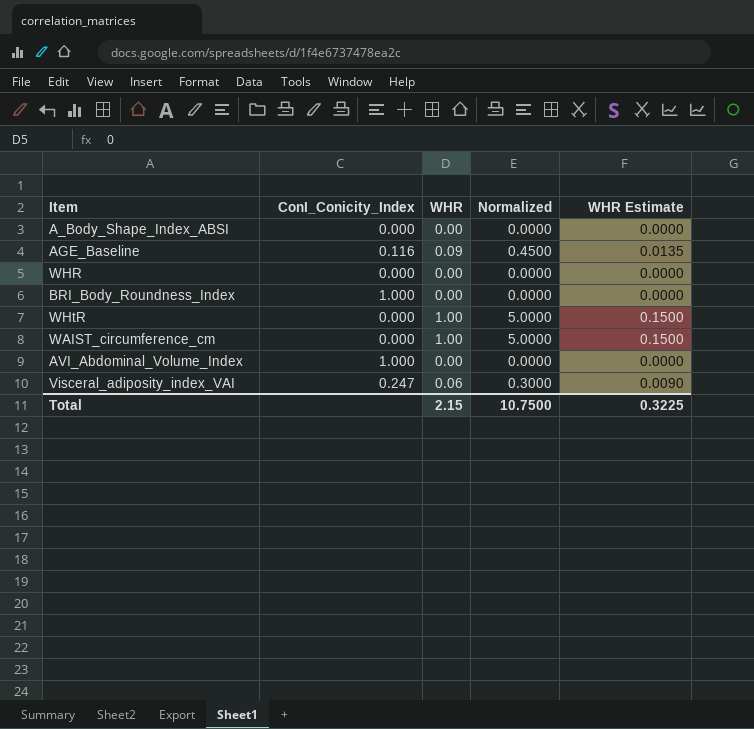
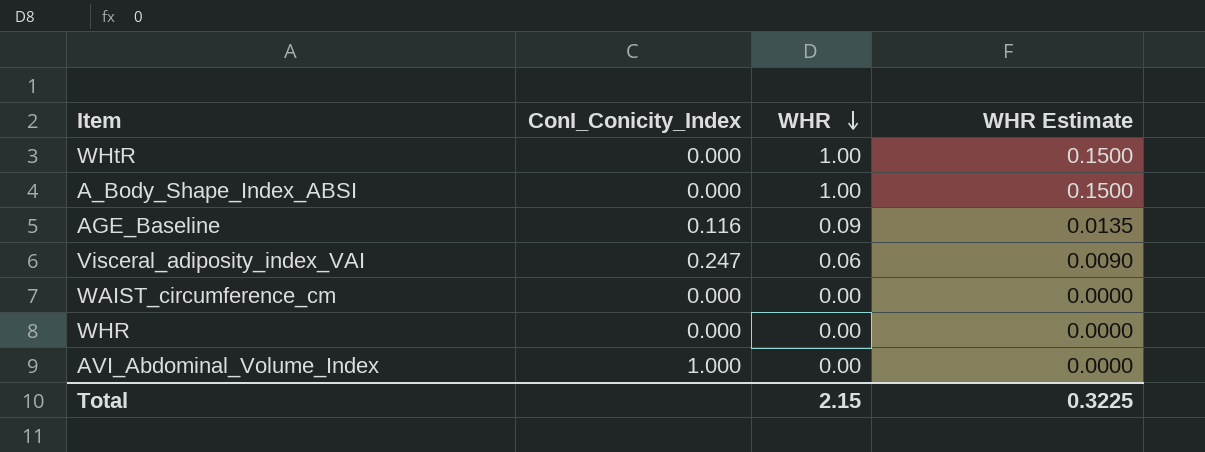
row order: none -> WHR descending
column Normalized | formula: [WHR] * 5 -> none
row BRI_Body_Roundness_Index: 1.000 | 0.00 | 0.0000 | 0.0000 -> none
A_Body_Shape_Index_ABSI | WHR: 0.00 -> 1.00
A_Body_Shape_Index_ABSI | WHR Estimate: 0.0000 -> 0.1500
WAIST_circumference_cm | WHR: 1.00 -> 0.00
WAIST_circumference_cm | WHR Estimate: 0.1500 -> 0.0000

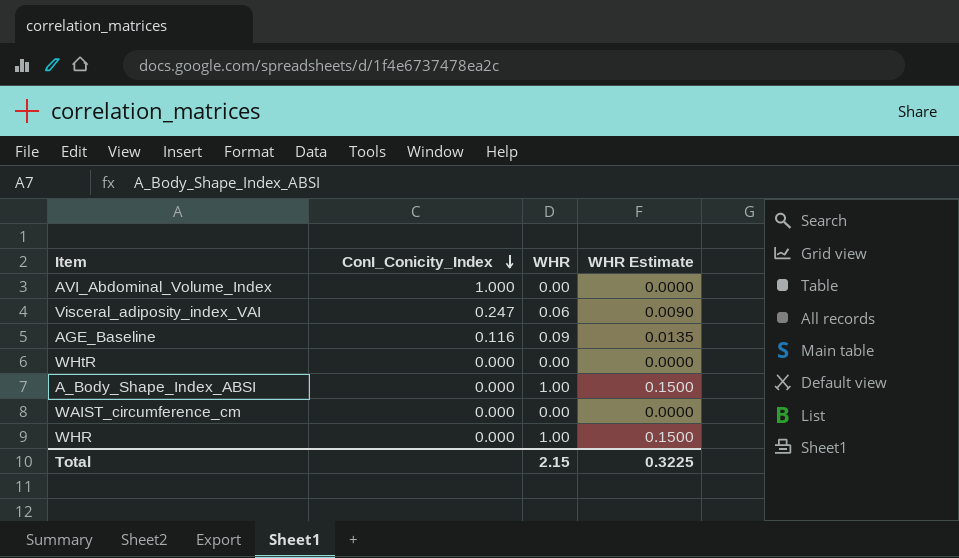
row order: WHR descending -> ConI_Conicity_Index descending
WHtR | WHR: 1.00 -> 0.00
WHtR | WHR Estimate: 0.1500 -> 0.0000
WHR | WHR: 0.00 -> 1.00
WHR | WHR Estimate: 0.0000 -> 0.1500

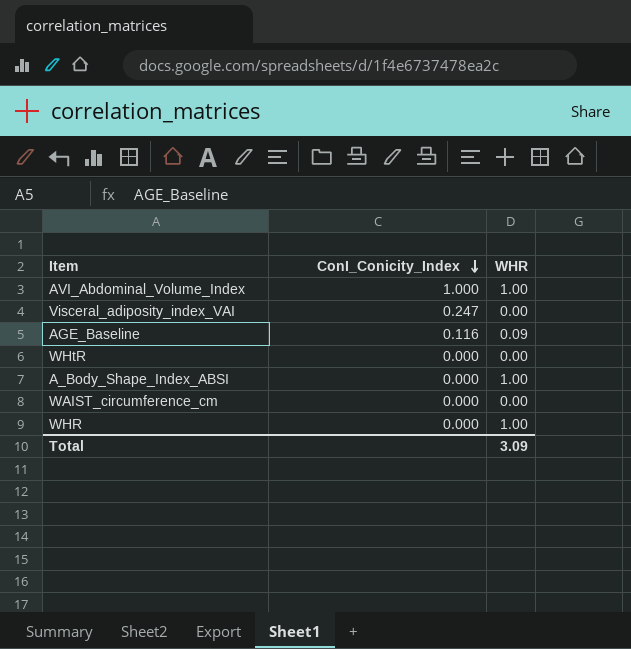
column WHR Estimate | formula: [WHR] * 0.15 -> none
AVI_Abdominal_Volume_Index | WHR: 0.00 -> 1.00
Visceral_adiposity_index_VAI | WHR: 0.06 -> 0.00
Total | WHR: 2.15 -> 3.09

